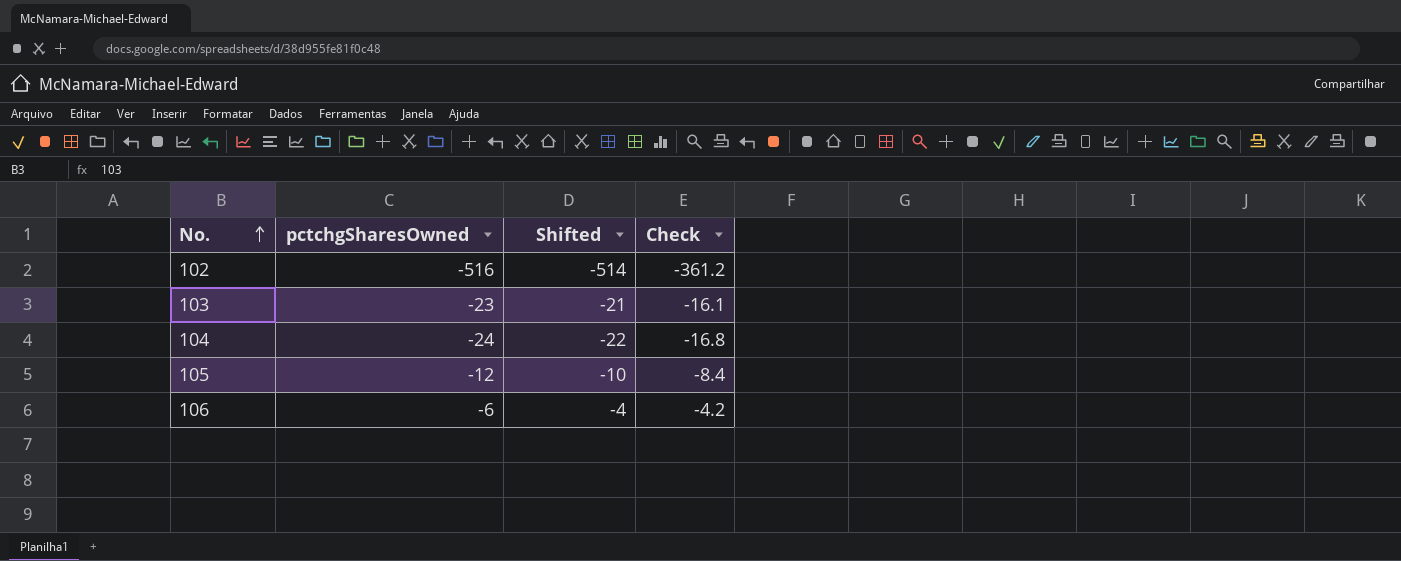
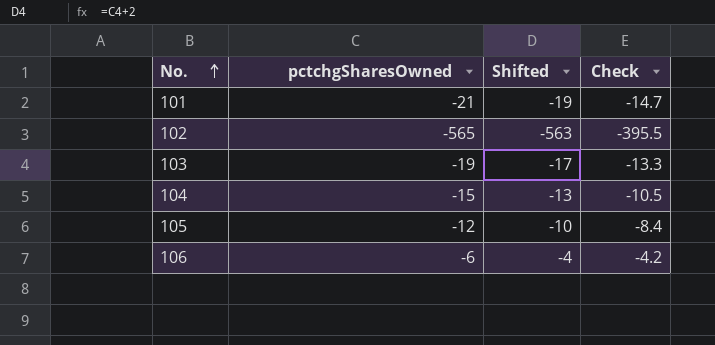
row 101: none -> -21 | -19 | -14.7
102 | pctchgSharesOwned: -516 -> -565
102 | Shifted: -514 -> -563
102 | Check: -361.2 -> -395.5
103 | pctchgSharesOwned: -23 -> -19
103 | Shifted: -21 -> -17
103 | Check: -16.1 -> -13.3
104 | pctchgSharesOwned: -24 -> -15
104 | Shifted: -22 -> -13
104 | Check: -16.8 -> -10.5

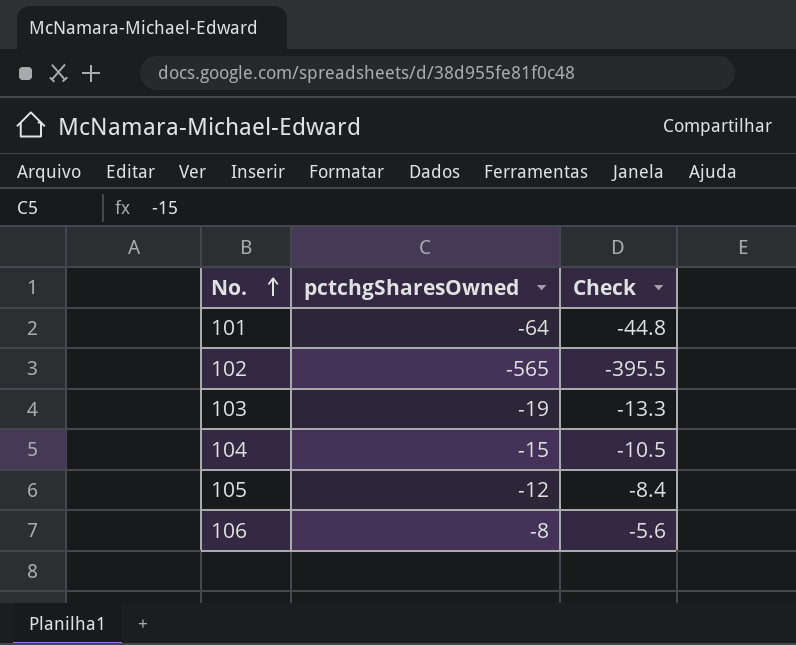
column Shifted | formula: [pctchgSharesOwned] + 2 -> none
101 | pctchgSharesOwned: -21 -> -64
101 | Check: -14.7 -> -44.8
106 | pctchgSharesOwned: -6 -> -8
106 | Check: -4.2 -> -5.6

